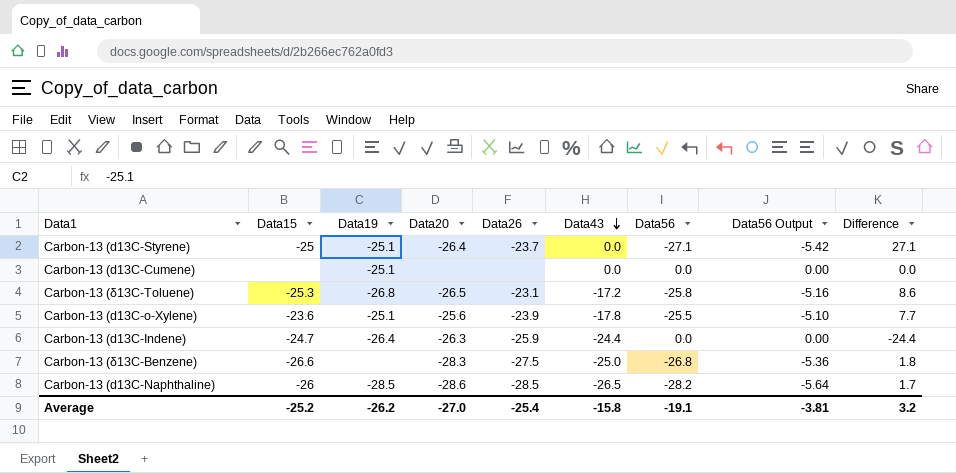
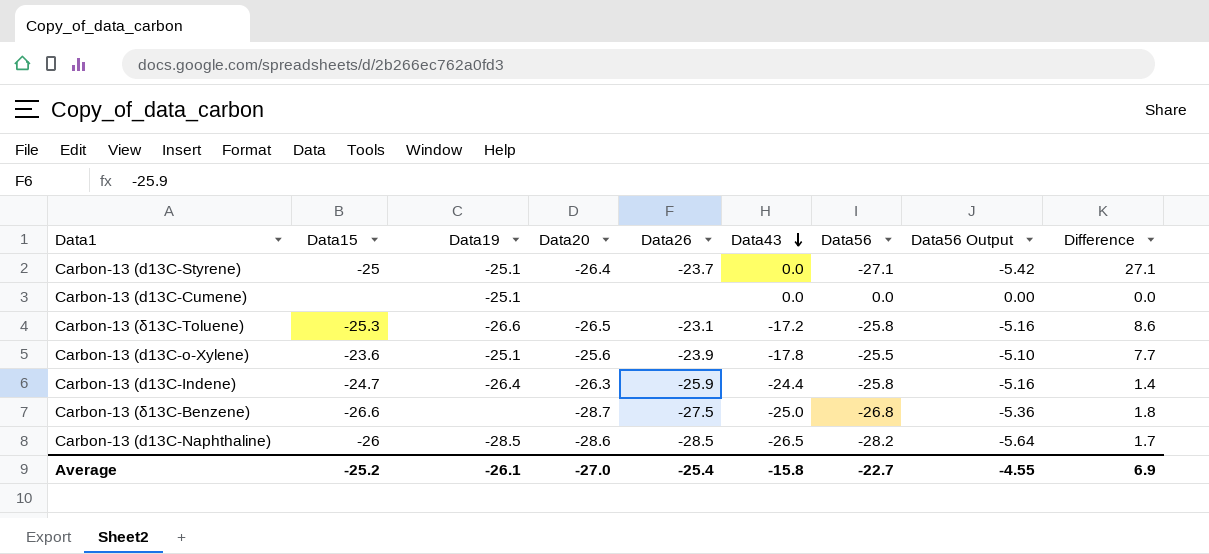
Carbon-13 (δ13C-Toluene) | Data19: -26.8 -> -26.6
Carbon-13 (d13C-Indene) | Data56: 0.0 -> -25.8
Carbon-13 (d13C-Indene) | Data56 Output: 0.00 -> -5.16
Carbon-13 (d13C-Indene) | Difference: -24.4 -> 1.4
Carbon-13 (δ13C-Benzene) | Data20: -28.3 -> -28.7
Average | Data19: -26.2 -> -26.1
Average | Data56: -19.1 -> -22.7
Average | Data56 Output: -3.81 -> -4.55
Average | Difference: 3.2 -> 6.9

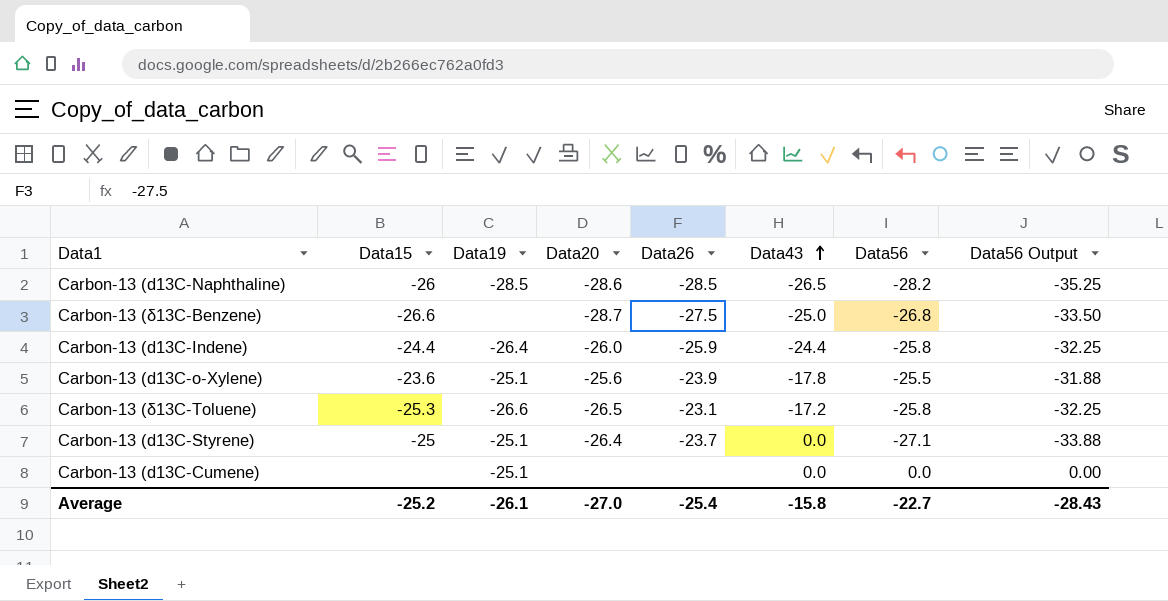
row order: Data43 descending -> Data43 ascending
column Difference | formula: [Data43] - [Data56] -> none
column Data56 Output | formula: [Data56] * 0.2 -> [Data56] * 1.25
Carbon-13 (d13C-Indene) | Data15: -24.7 -> -24.4
Carbon-13 (d13C-Indene) | Data20: -26.3 -> -26.0
Average | Data56 Output: -4.55 -> -28.43

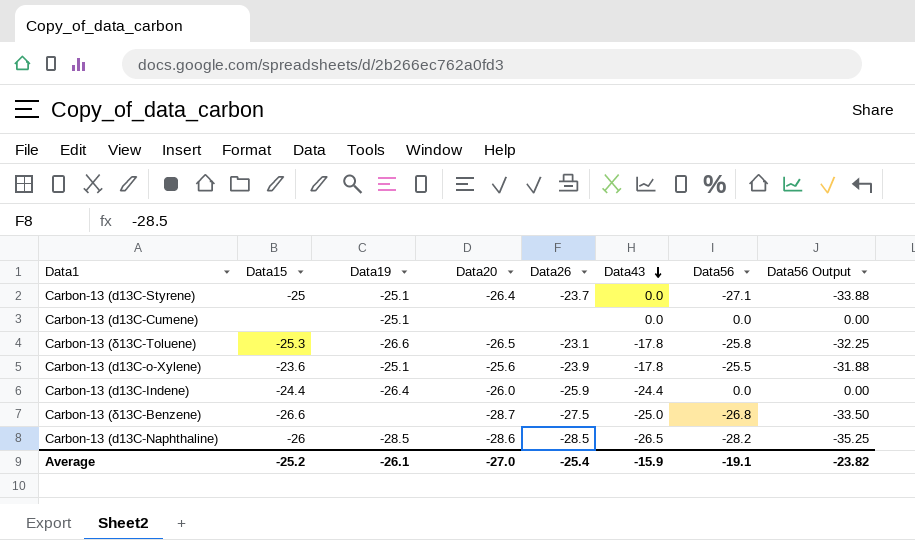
row order: Data43 ascending -> Data43 descending
Carbon-13 (δ13C-Toluene) | Data43: -17.2 -> -17.8
Carbon-13 (d13C-Indene) | Data56: -25.8 -> 0.0
Carbon-13 (d13C-Indene) | Data56 Output: -32.25 -> 0.00
Average | Data43: -15.8 -> -15.9
Average | Data56: -22.7 -> -19.1
Average | Data56 Output: -28.43 -> -23.82

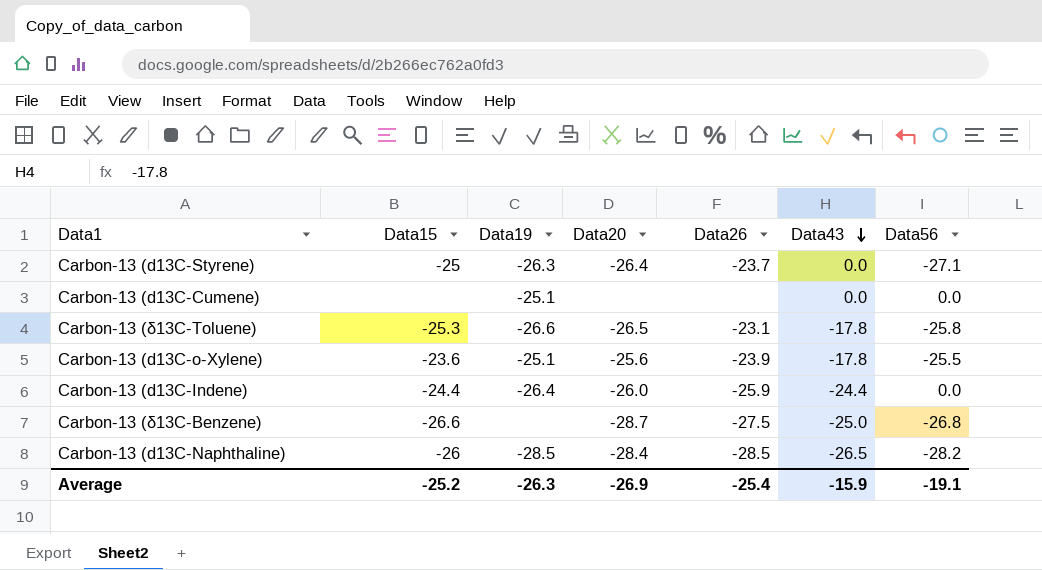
column Data56 Output | formula: [Data56] * 1.25 -> none
Carbon-13 (d13C-Styrene) | Data19: -25.1 -> -26.3
Carbon-13 (d13C-Naphthaline) | Data20: -28.6 -> -28.4
Average | Data19: -26.1 -> -26.3
Average | Data20: -27.0 -> -26.9

